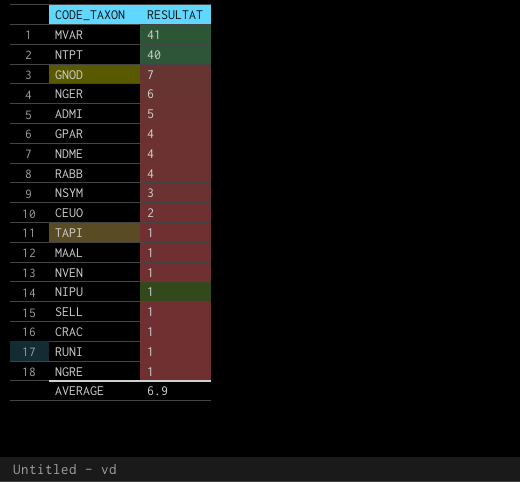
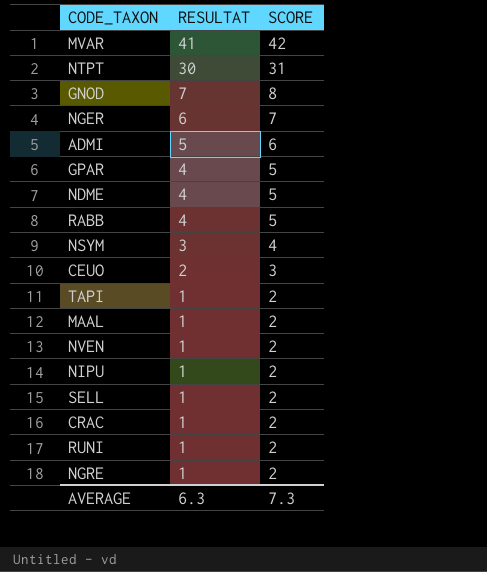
column SCORE | formula: none -> [RESULTAT] + 1
NTPT | RESULTAT: 40 -> 30
AVERAGE | RESULTAT: 6.9 -> 6.3

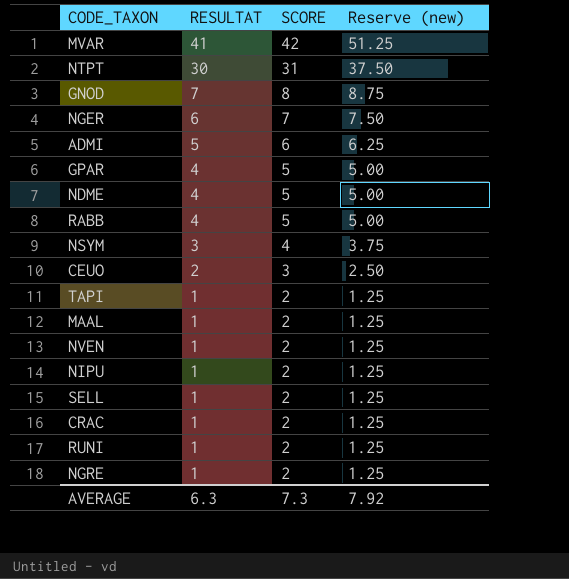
column Reserve (new) | formula: none -> [RESULTAT] * 1.25

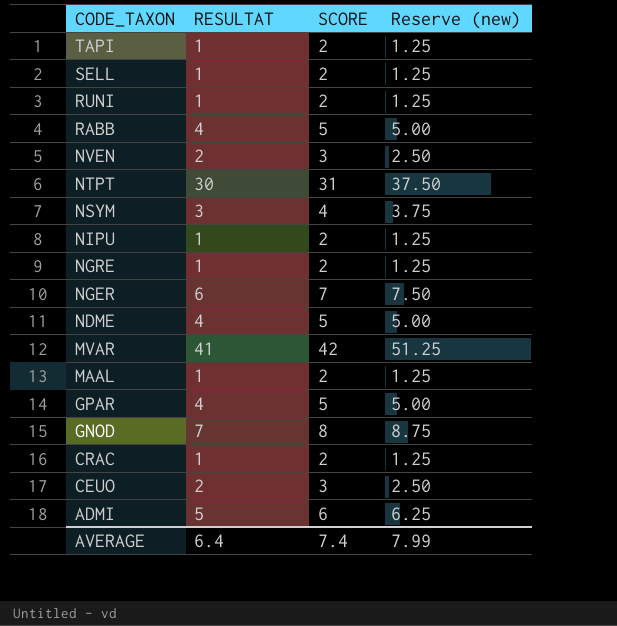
row order: RESULTAT descending -> CODE_TAXON descending
NVEN | RESULTAT: 1 -> 2
NVEN | SCORE: 2 -> 3
NVEN | Reserve (new): 1.25 -> 2.50
AVERAGE | RESULTAT: 6.3 -> 6.4
AVERAGE | SCORE: 7.3 -> 7.4
AVERAGE | Reserve (new): 7.92 -> 7.99

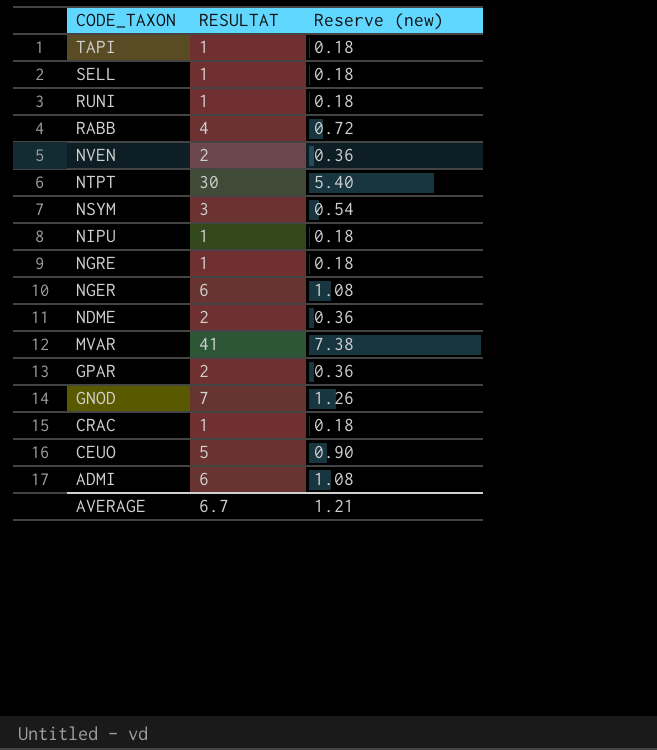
column SCORE | formula: [RESULTAT] + 1 -> none
column Reserve (new) | formula: [RESULTAT] * 1.25 -> [RESULTAT] * 0.18
row MAAL: 1 | 2 | 1.25 -> none
NDME | RESULTAT: 4 -> 2
GPAR | RESULTAT: 4 -> 2
CEUO | RESULTAT: 2 -> 5
ADMI | RESULTAT: 5 -> 6
AVERAGE | RESULTAT: 6.4 -> 6.7
AVERAGE | Reserve (new): 7.99 -> 1.21

